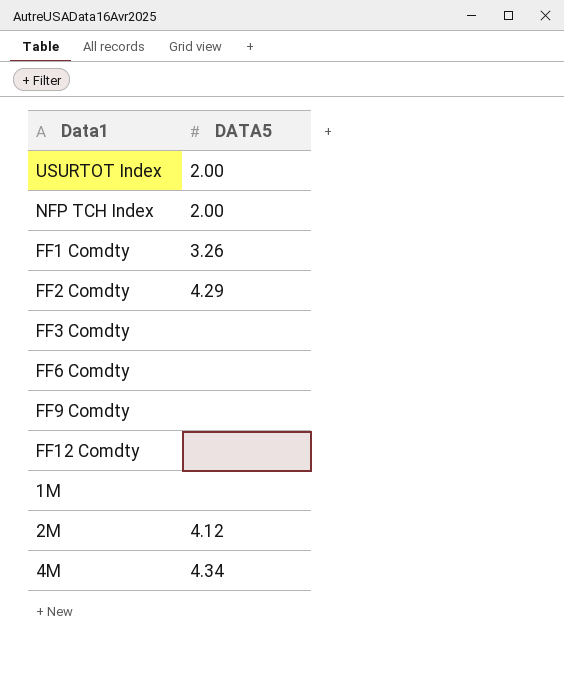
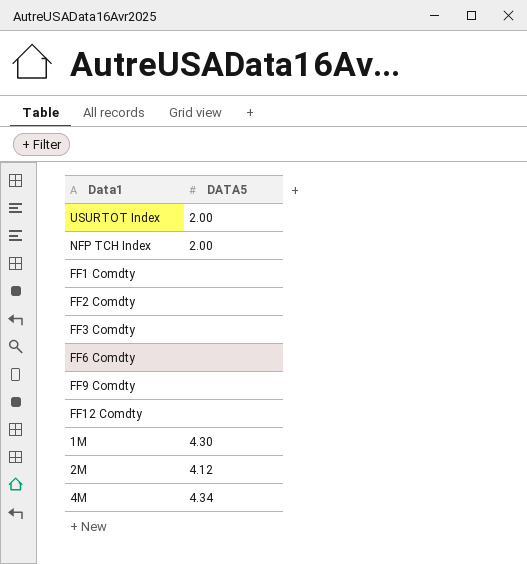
FF1 Comdty | DATA5: 3.26 -> none
FF2 Comdty | DATA5: 4.29 -> none
1M | DATA5: none -> 4.30

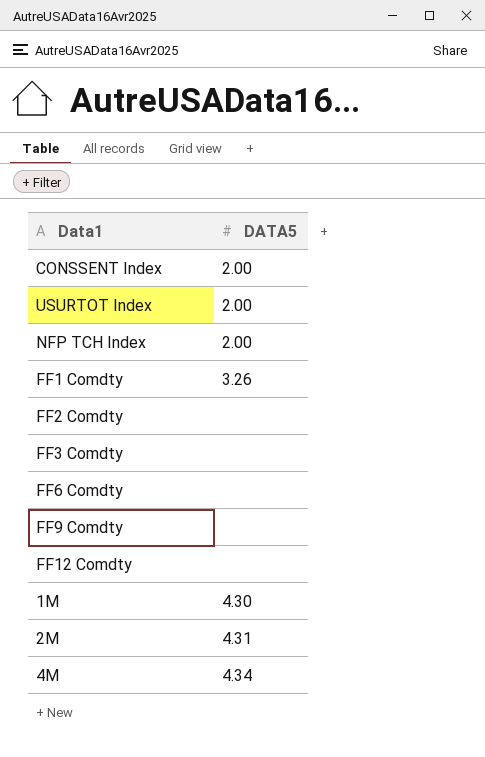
row CONSSENT Index: none -> 2.00
FF1 Comdty | DATA5: none -> 3.26
2M | DATA5: 4.12 -> 4.31

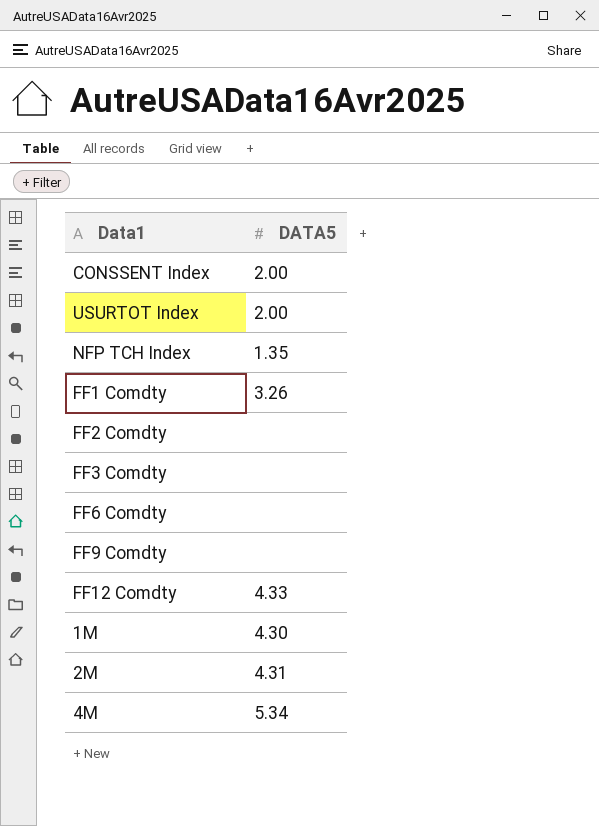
NFP TCH Index | DATA5: 2.00 -> 1.35
FF12 Comdty | DATA5: none -> 4.33
4M | DATA5: 4.34 -> 5.34

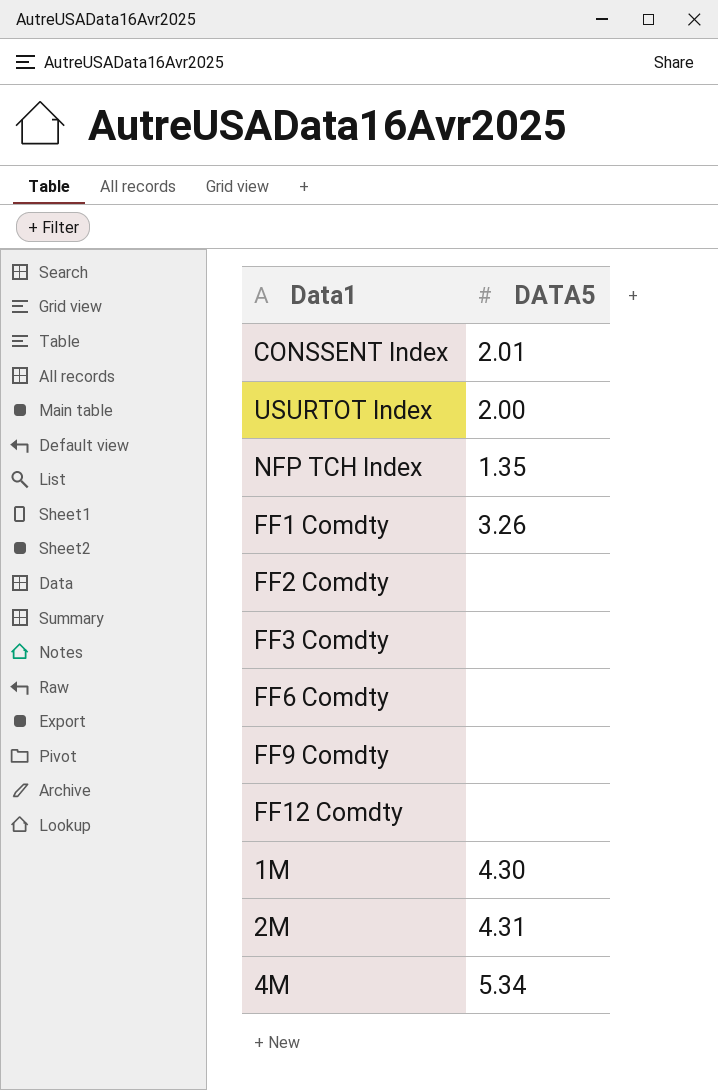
CONSSENT Index | DATA5: 2.00 -> 2.01
FF12 Comdty | DATA5: 4.33 -> none

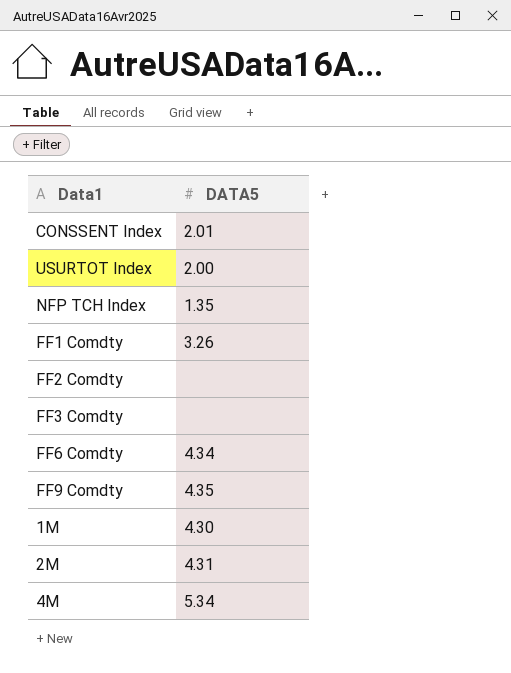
row FF12 Comdty: none -> none
FF6 Comdty | DATA5: none -> 4.34
FF9 Comdty | DATA5: none -> 4.35

